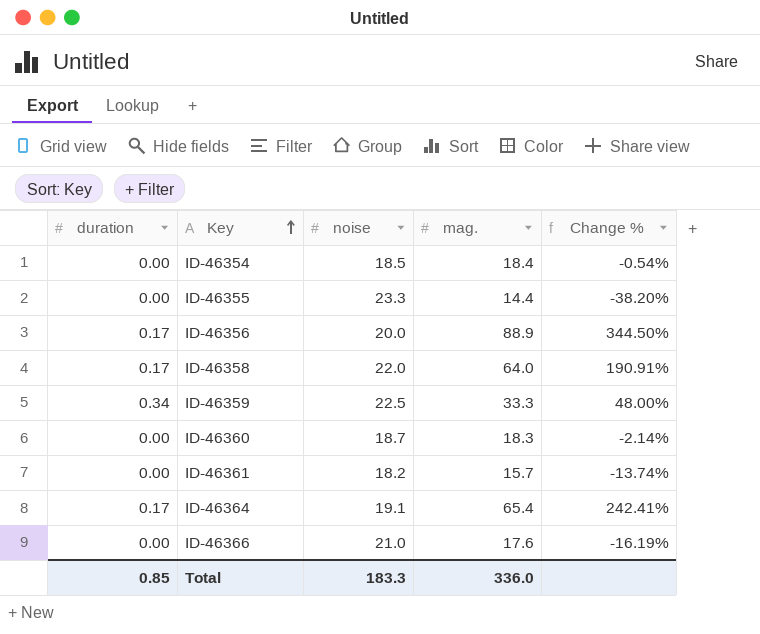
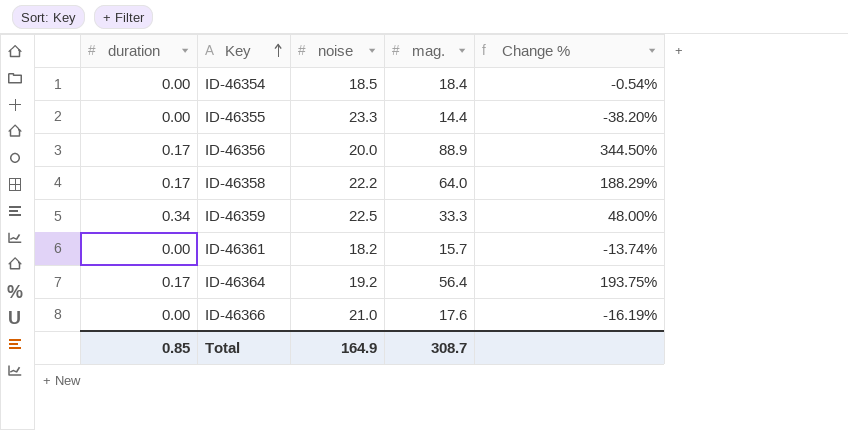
row ID-46360: 0.00 | 18.7 | 18.3 | -2.14% -> none
ID-46358 | noise: 22.0 -> 22.2
ID-46358 | Change %: 190.91% -> 188.29%
ID-46364 | noise: 19.1 -> 19.2
ID-46364 | mag.: 65.4 -> 56.4
ID-46364 | Change %: 242.41% -> 193.75%
Total | noise: 183.3 -> 164.9
Total | mag.: 336.0 -> 308.7

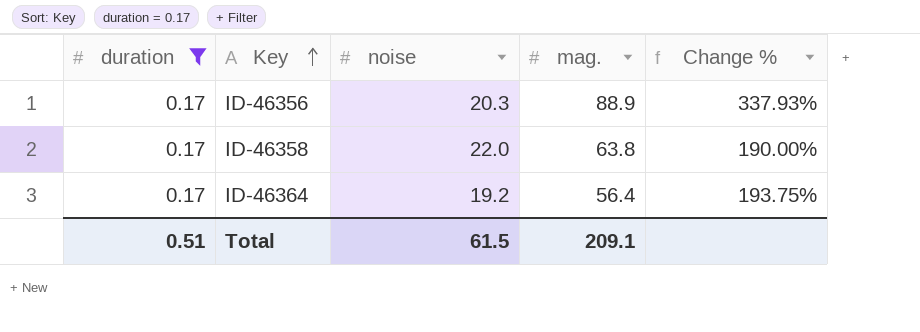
filter: none -> duration = 0.17
ID-46356 | noise: 20.0 -> 20.3
ID-46356 | Change %: 344.50% -> 337.93%
ID-46358 | noise: 22.2 -> 22.0
ID-46358 | mag.: 64.0 -> 63.8
ID-46358 | Change %: 188.29% -> 190.00%
Total | duration: 0.85 -> 0.51
Total | noise: 164.9 -> 61.5
Total | mag.: 308.7 -> 209.1

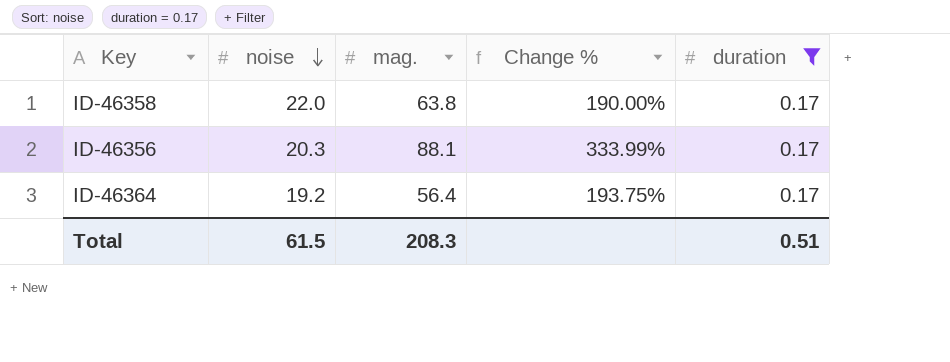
row order: Key ascending -> noise descending
column duration | position: 1 -> 5
ID-46356 | mag.: 88.9 -> 88.1
ID-46356 | Change %: 337.93% -> 333.99%
Total | mag.: 209.1 -> 208.3

